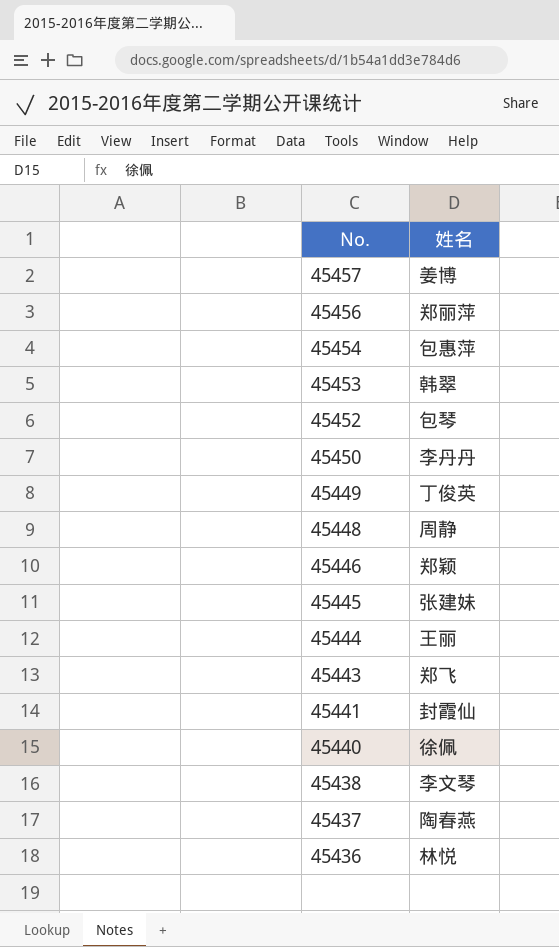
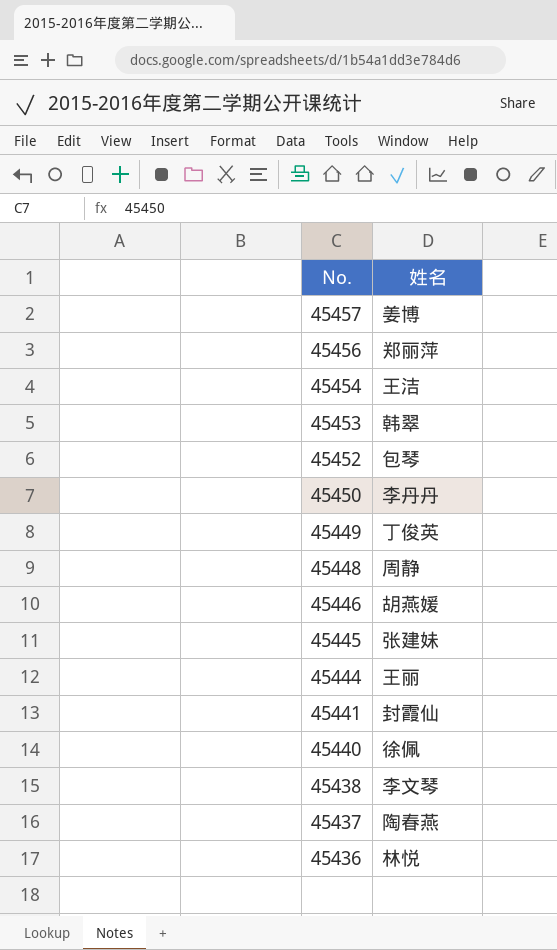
row 45443: 郑飞 -> none
45454 | 姓名: 包惠萍 -> 王洁
45446 | 姓名: 郑颖 -> 胡燕媛

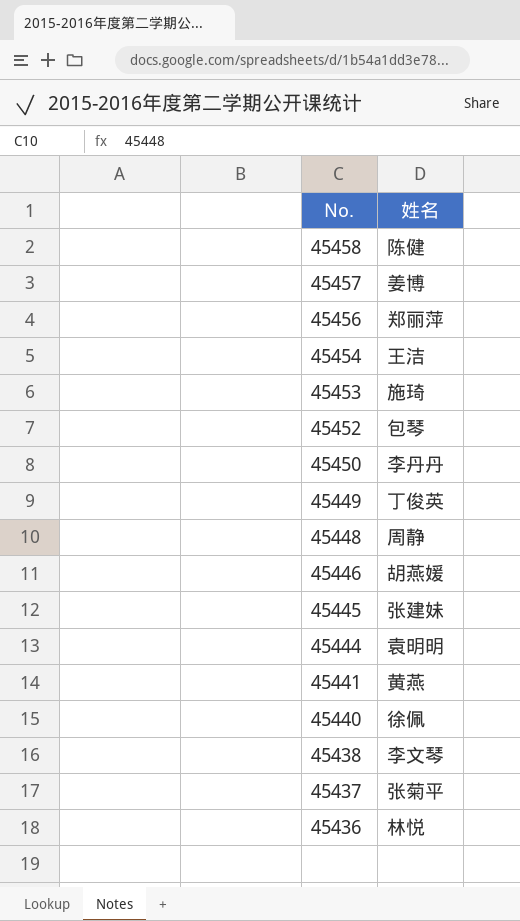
row 45458: none -> 陈健
45453 | 姓名: 韩翠 -> 施琦
45444 | 姓名: 王丽 -> 袁明明
45441 | 姓名: 封霞仙 -> 黄燕
45437 | 姓名: 陶春燕 -> 张菊平

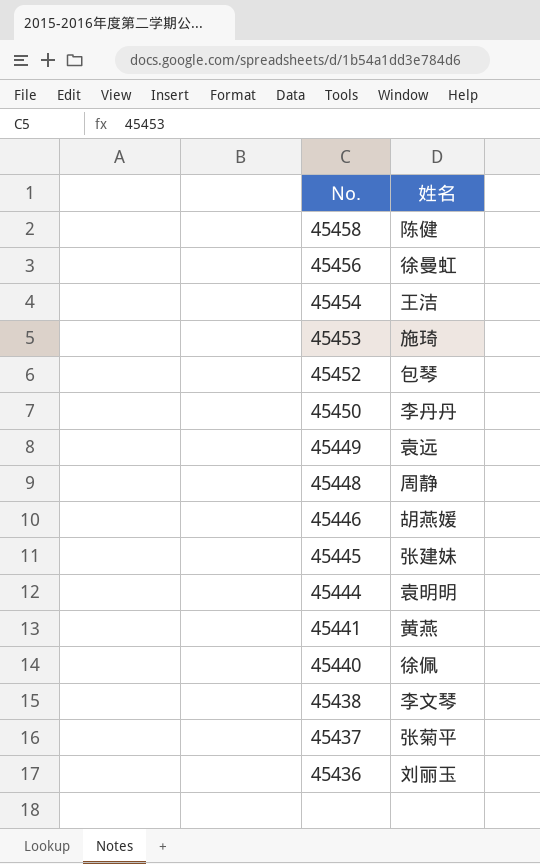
row 45457: 姜博 -> none
45456 | 姓名: 郑丽萍 -> 徐曼虹
45449 | 姓名: 丁俊英 -> 袁远
45436 | 姓名: 林悦 -> 刘丽玉

